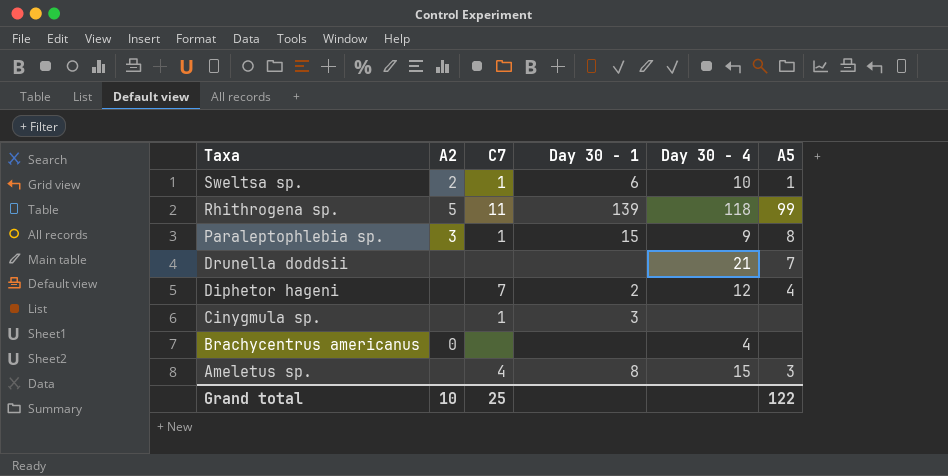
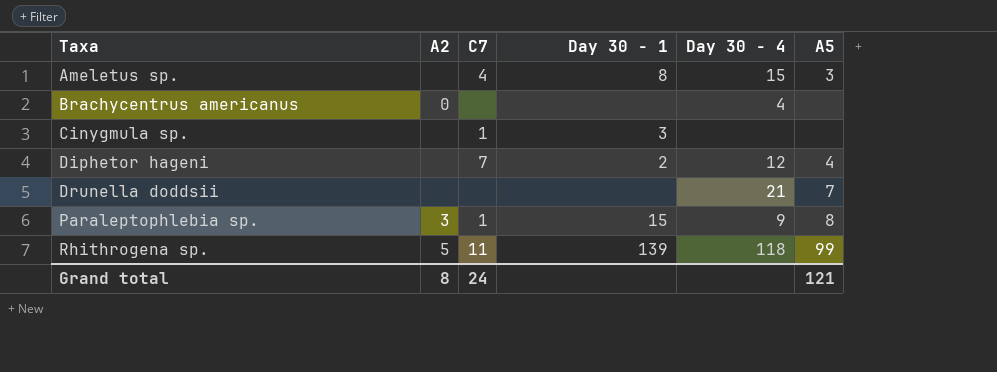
row order: Taxa descending -> Taxa ascending
row Sweltsa sp.: 2 | 1 | 6 | 10 | 1 -> none
Grand total | A2: 10 -> 8
Grand total | C7: 25 -> 24
Grand total | A5: 122 -> 121

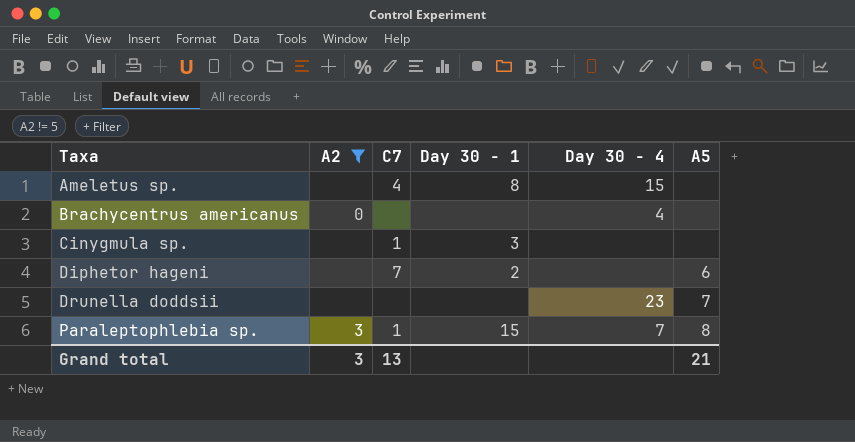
filter: none -> A2 != 5
Ameletus sp. | A5: 3 -> none
Diphetor hageni | Day 30 - 4: 12 -> none
Diphetor hageni | A5: 4 -> 6
Drunella doddsii | Day 30 - 4: 21 -> 23
Paraleptophlebia sp. | Day 30 - 4: 9 -> 7
Grand total | A2: 8 -> 3
Grand total | C7: 24 -> 13
Grand total | A5: 121 -> 21

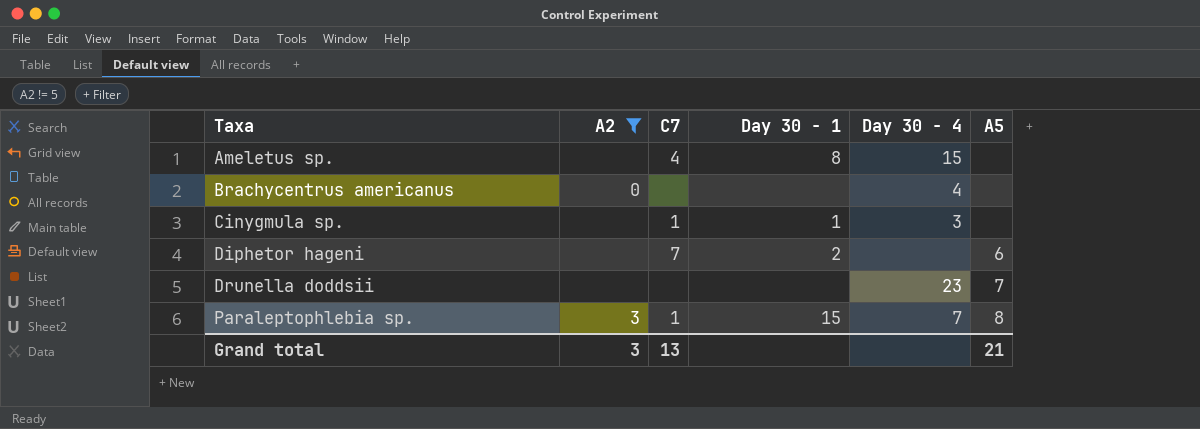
Cinygmula sp. | Day 30 - 1: 3 -> 1
Cinygmula sp. | Day 30 - 4: none -> 3

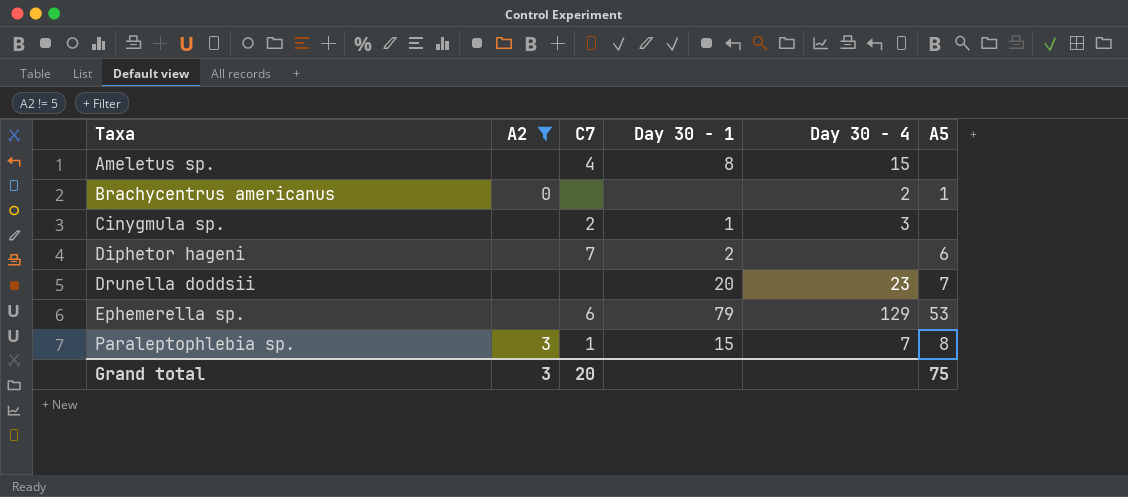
Brachycentrus americanus | Day 30 - 4: 4 -> 2
Brachycentrus americanus | A5: none -> 1
Cinygmula sp. | C7: 1 -> 2
Drunella doddsii | Day 30 - 1: none -> 20
row Ephemerella sp.: none -> none | 6 | 79 | 129 | 53
Grand total | C7: 13 -> 20
Grand total | A5: 21 -> 75

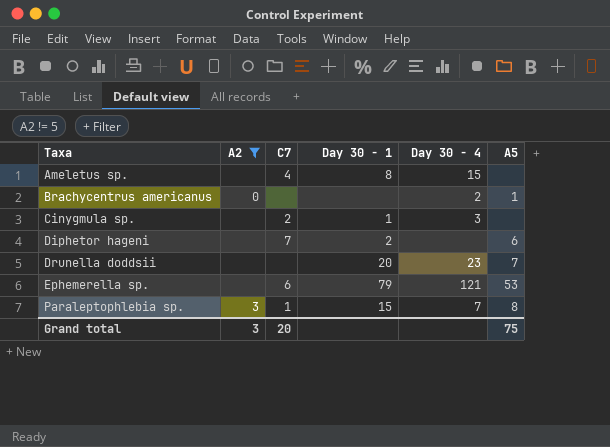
Ephemerella sp. | Day 30 - 4: 129 -> 121

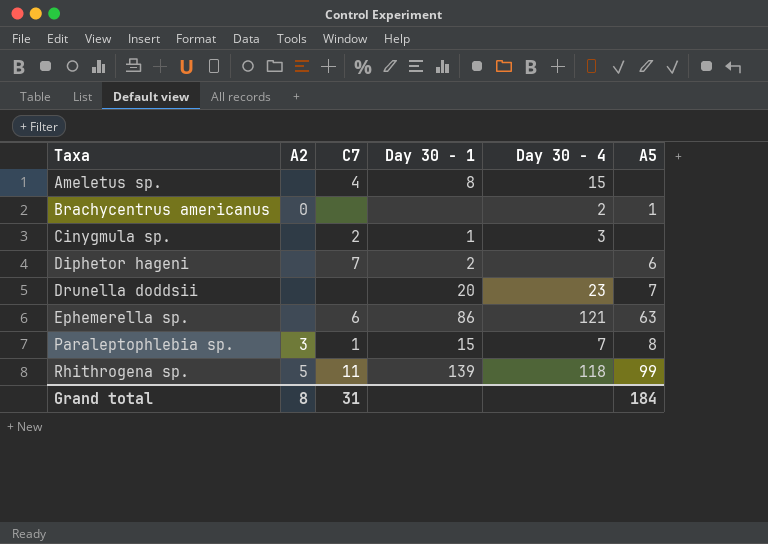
filter: A2 != 5 -> none
Ephemerella sp. | Day 30 - 1: 79 -> 86
Ephemerella sp. | A5: 53 -> 63
Grand total | A2: 3 -> 8
Grand total | C7: 20 -> 31
Grand total | A5: 75 -> 184

